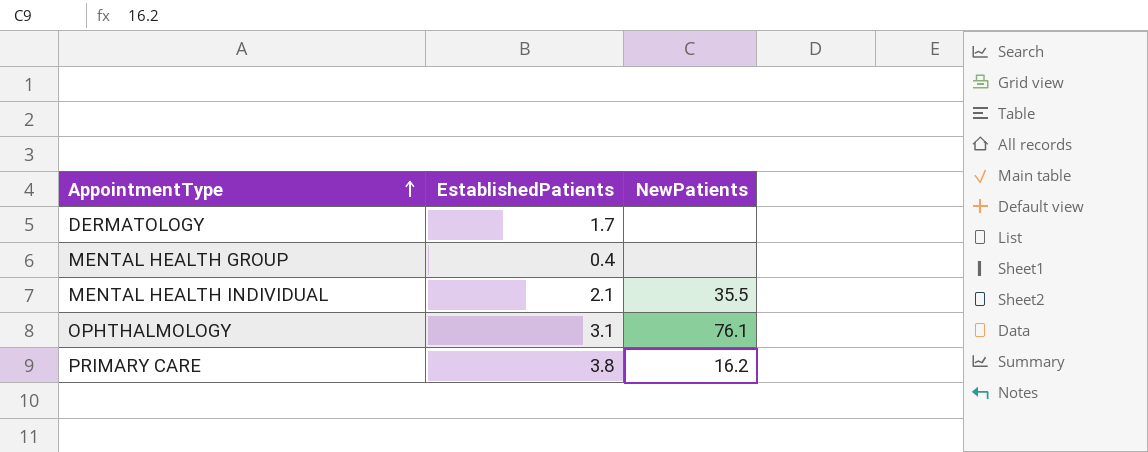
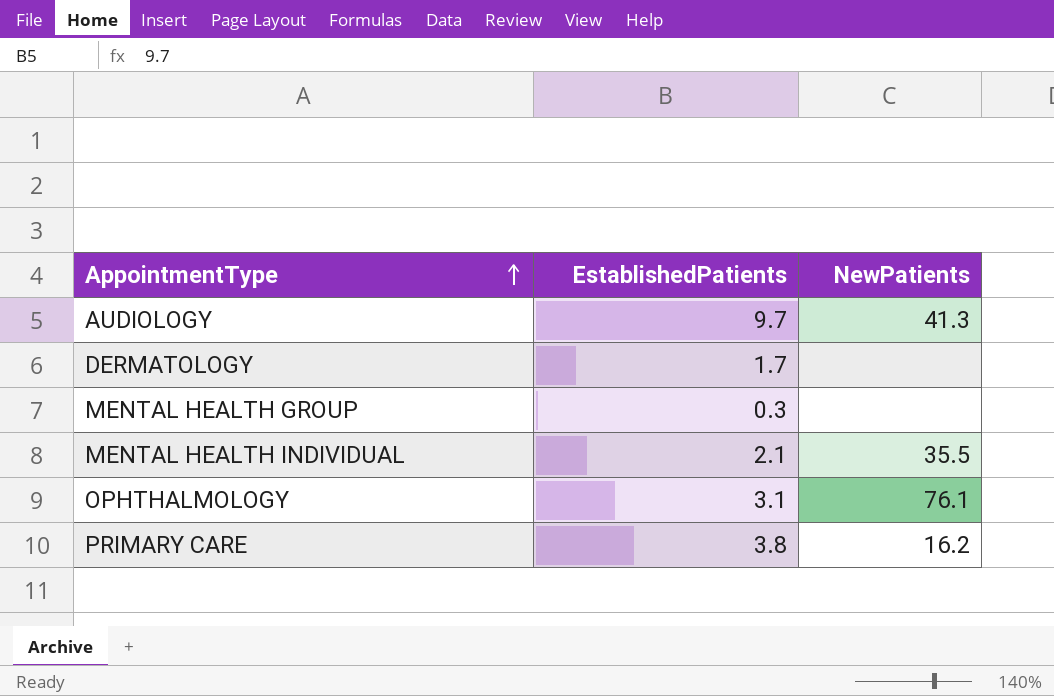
row AUDIOLOGY: none -> 9.7 | 41.3
MENTAL HEALTH GROUP | EstablishedPatients: 0.4 -> 0.3

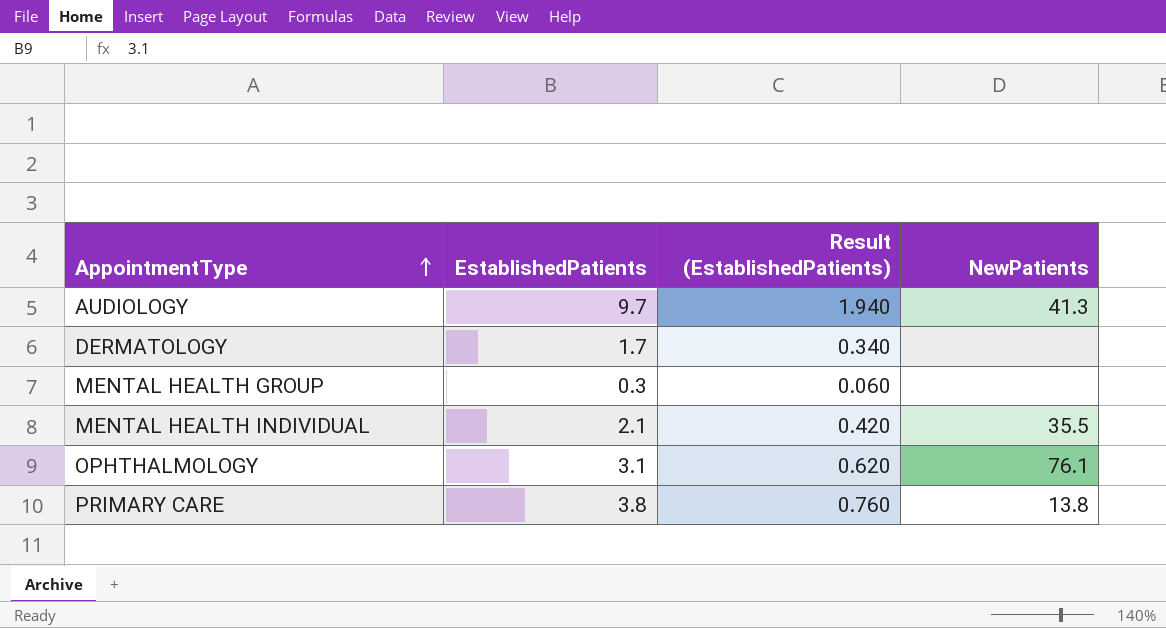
column Result (EstablishedPatients) | formula: none -> [EstablishedPatients] * 0.2
PRIMARY CARE | NewPatients: 16.2 -> 13.8

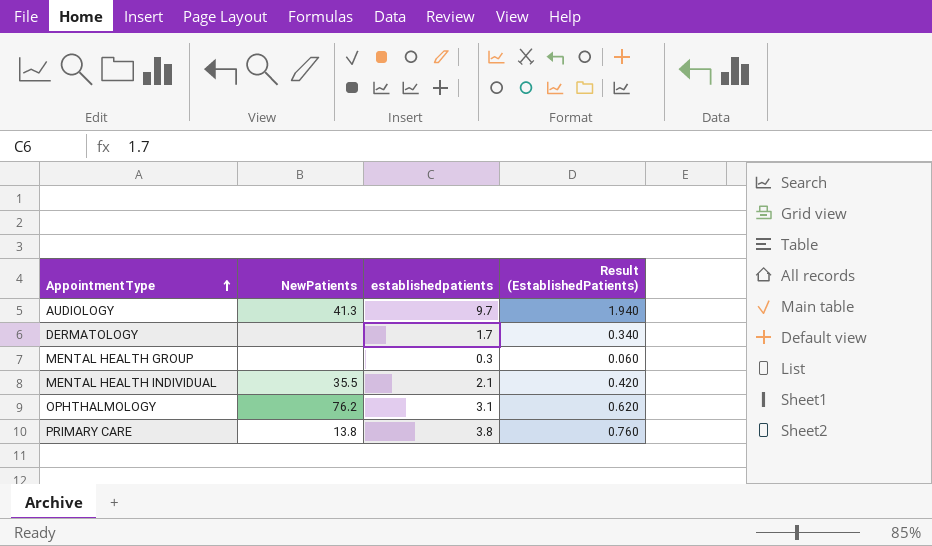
column NewPatients | position: 4 -> 2
column name: EstablishedPatients -> establishedpatients
OPHTHALMOLOGY | NewPatients: 76.1 -> 76.2

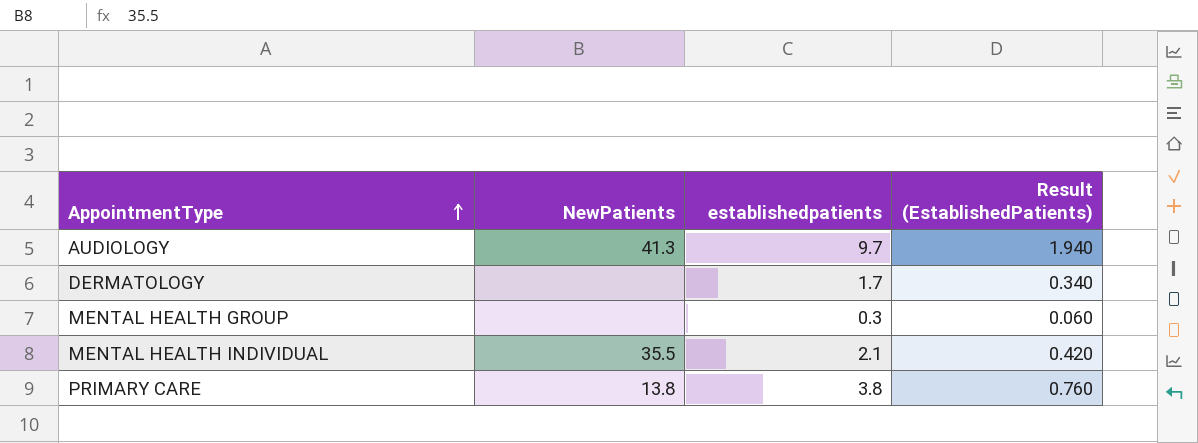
row OPHTHALMOLOGY: 76.2 | 3.1 | 0.620 -> none

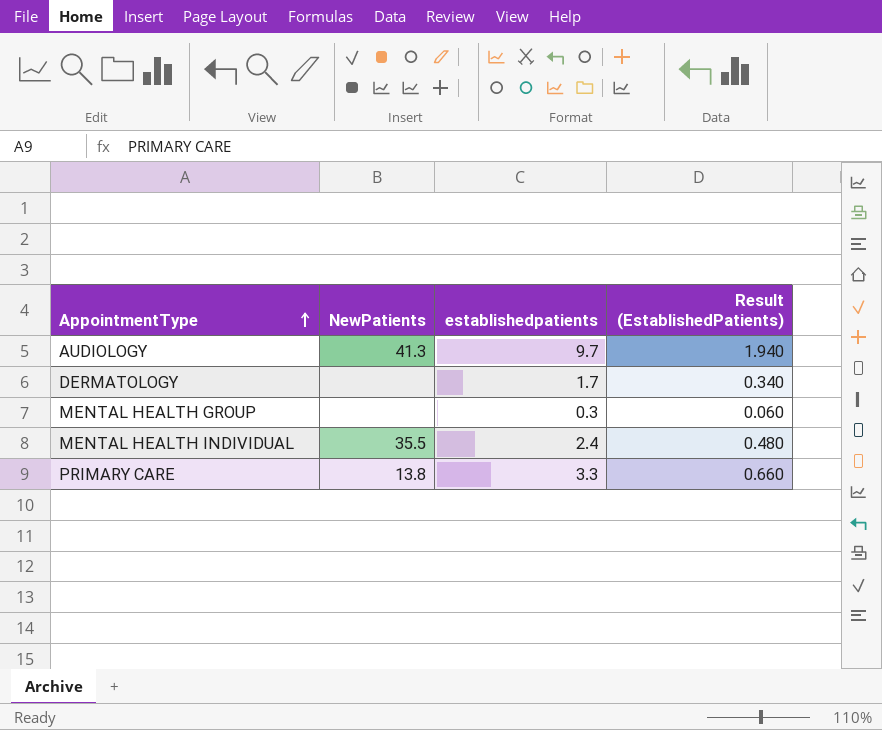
MENTAL HEALTH INDIVIDUAL | establishedpatients: 2.1 -> 2.4
MENTAL HEALTH INDIVIDUAL | Result (EstablishedPatients): 0.420 -> 0.480
PRIMARY CARE | establishedpatients: 3.8 -> 3.3
PRIMARY CARE | Result (EstablishedPatients): 0.760 -> 0.660

